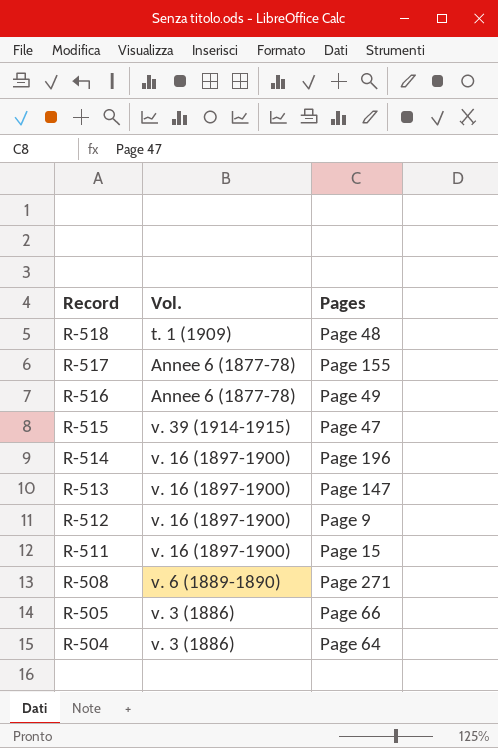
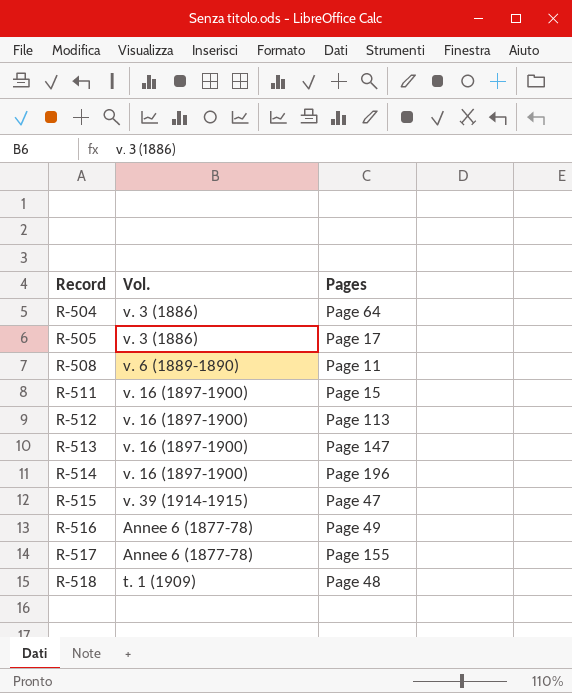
row order: Record descending -> Record ascending
R-505 | Pages: Page 66 -> Page 17
R-508 | Pages: Page 271 -> Page 11
R-512 | Pages: Page 9 -> Page 113

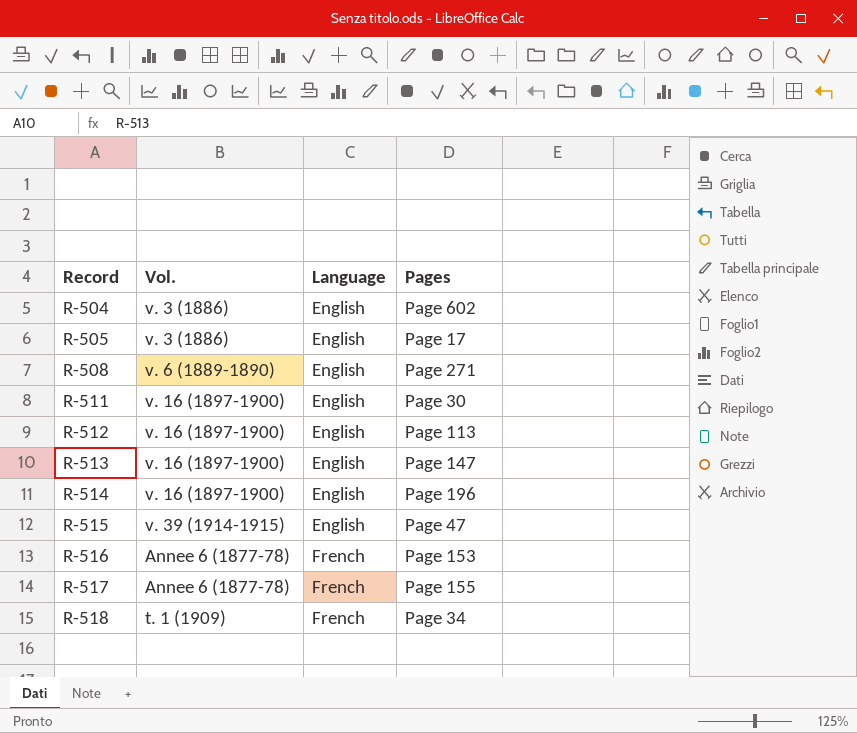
column Language | position: none -> 3
R-504 | Pages: Page 64 -> Page 602
R-508 | Pages: Page 11 -> Page 271
R-511 | Pages: Page 15 -> Page 30
R-516 | Pages: Page 49 -> Page 153
R-518 | Pages: Page 48 -> Page 34

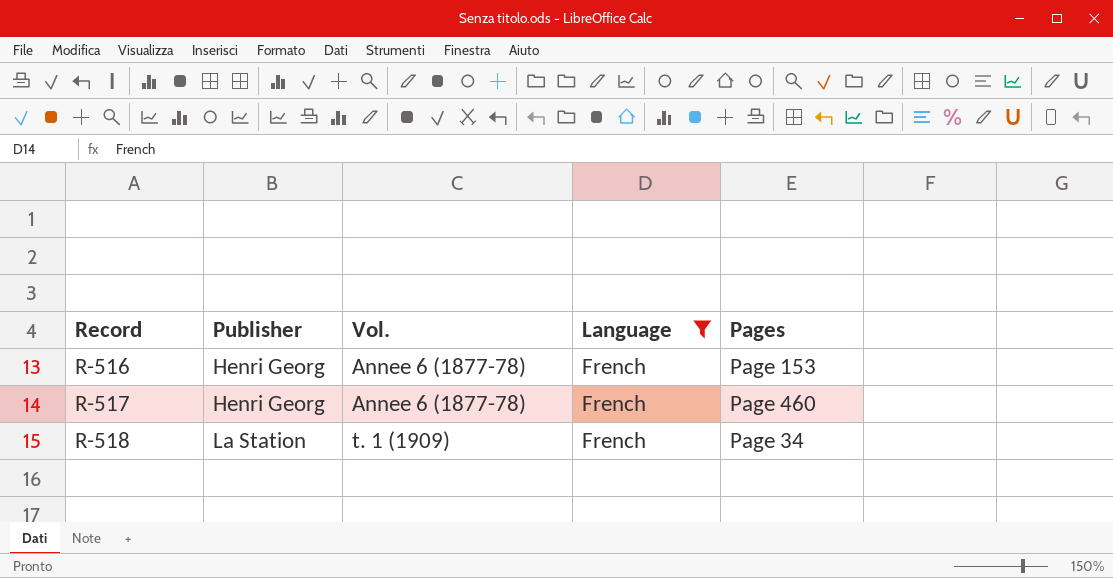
filter: none -> Language = French
column Publisher | position: none -> 2
R-517 | Pages: Page 155 -> Page 460

